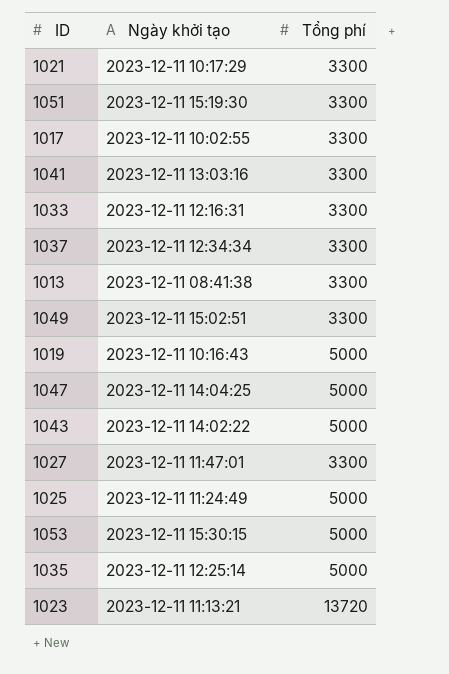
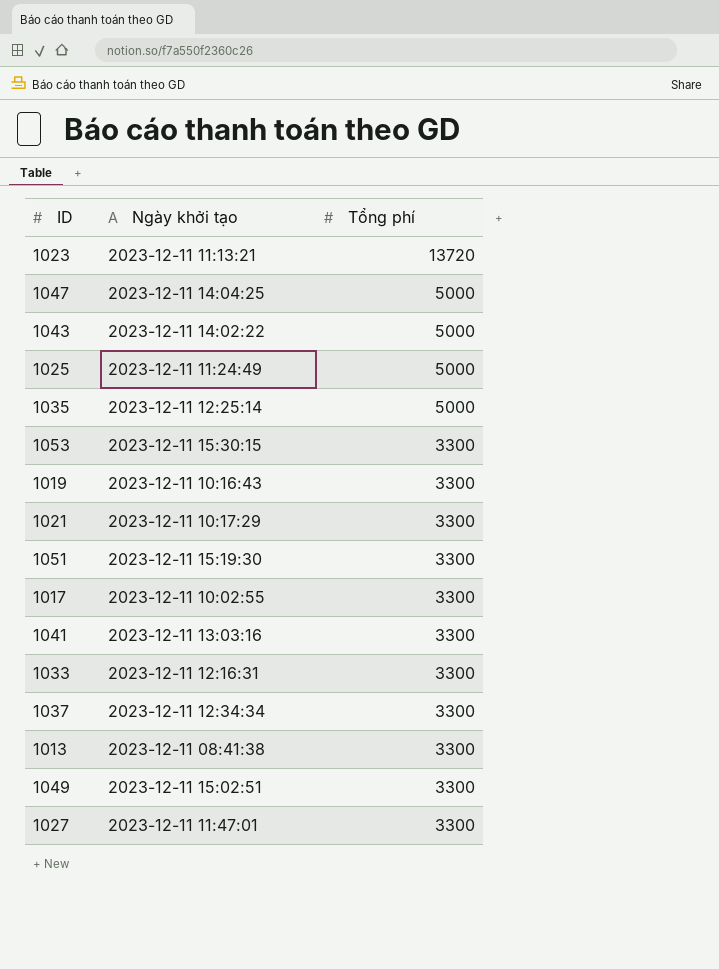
row order: none -> Tổng phí descending
1053 | Tổng phí: 5000 -> 3300
1019 | Tổng phí: 5000 -> 3300

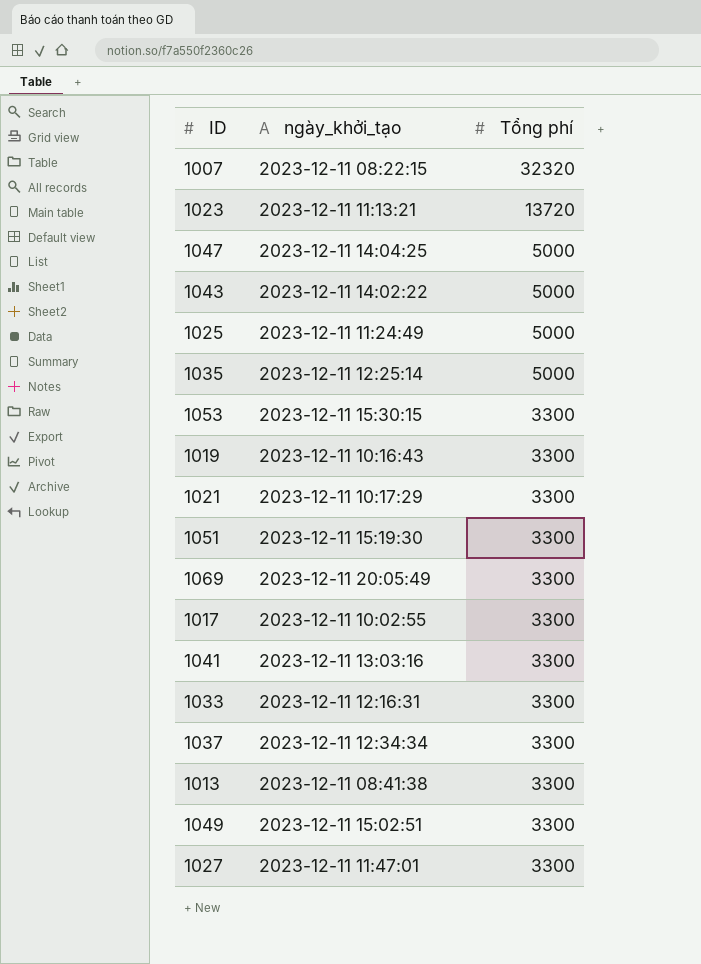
column name: Ngày khởi tạo -> ngày_khởi_tạo
row 1007: none -> 2023-12-11 08:22:15 | 32320
row 1069: none -> 2023-12-11 20:05:49 | 3300

